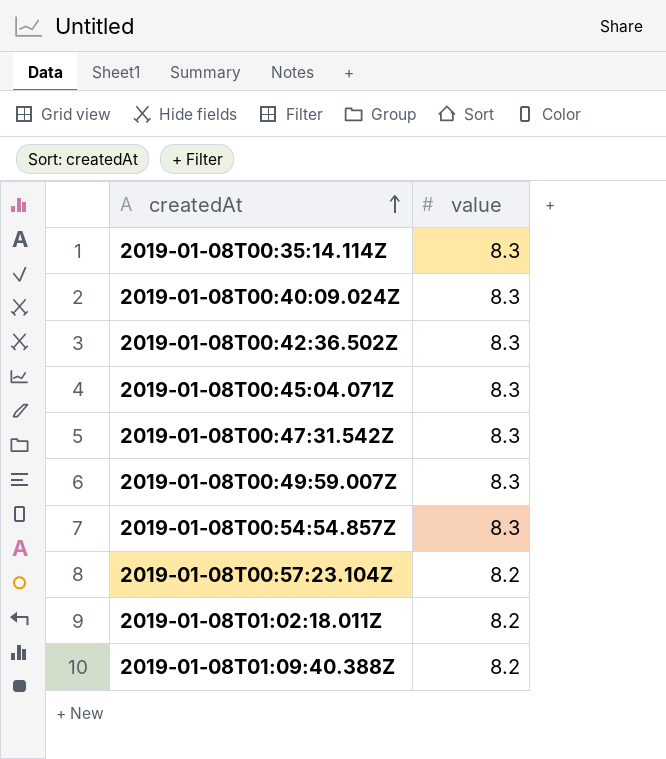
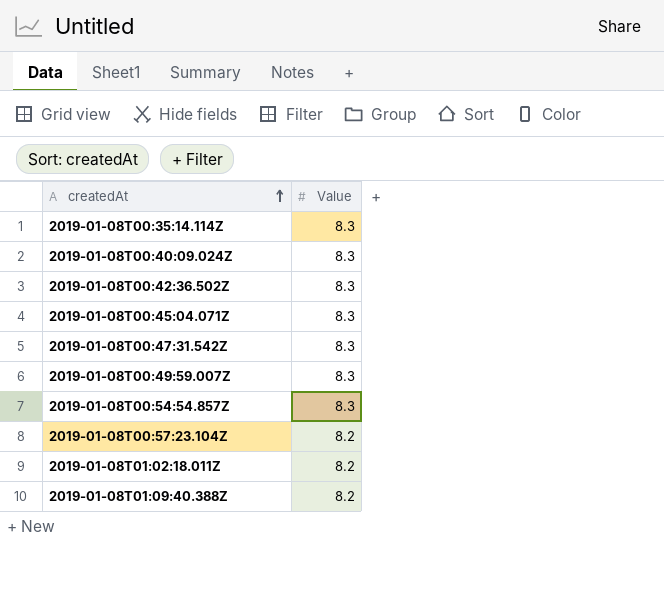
column name: value -> Value

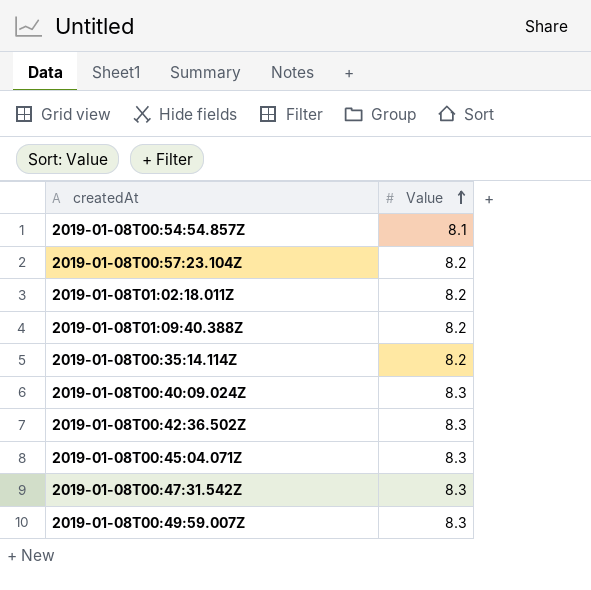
row order: createdAt ascending -> Value ascending
2019-01-08T00:54:54.857Z | Value: 8.3 -> 8.1
2019-01-08T00:35:14.114Z | Value: 8.3 -> 8.2

